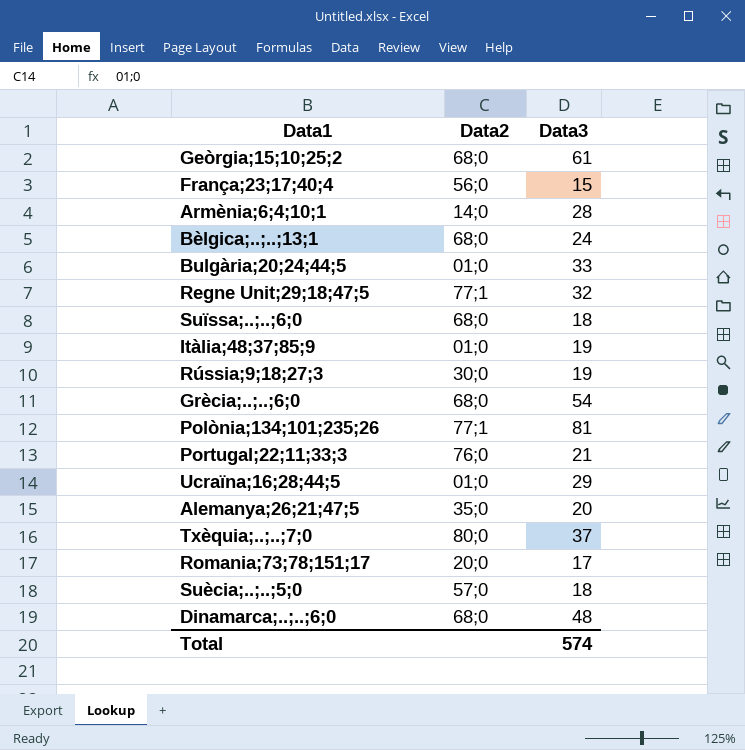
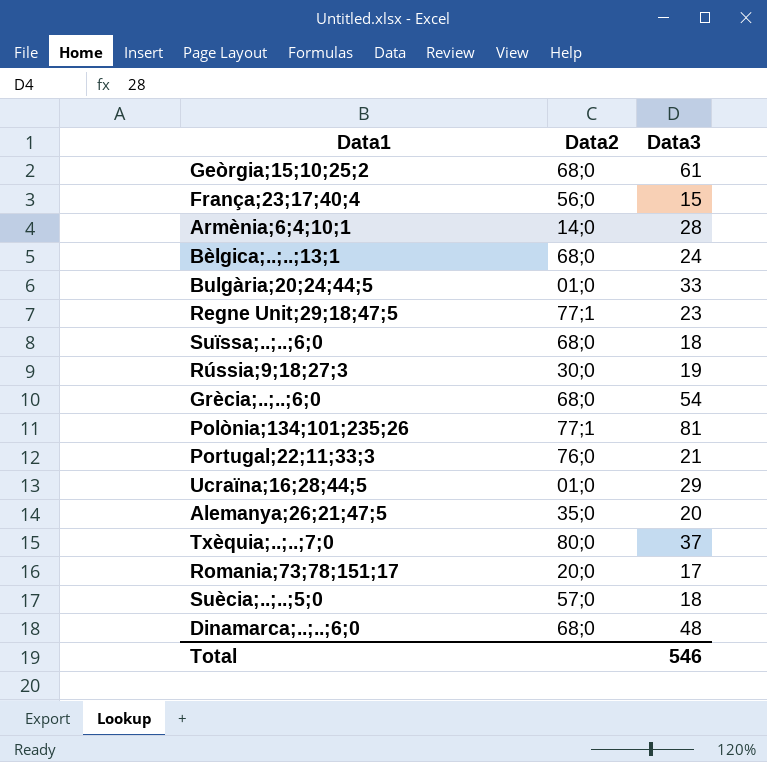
row Itàlia;48;37;85;9: 01;0 | 19 -> none
Regne Unit;29;18;47;5 | Data3: 32 -> 23
Total | Data3: 574 -> 546

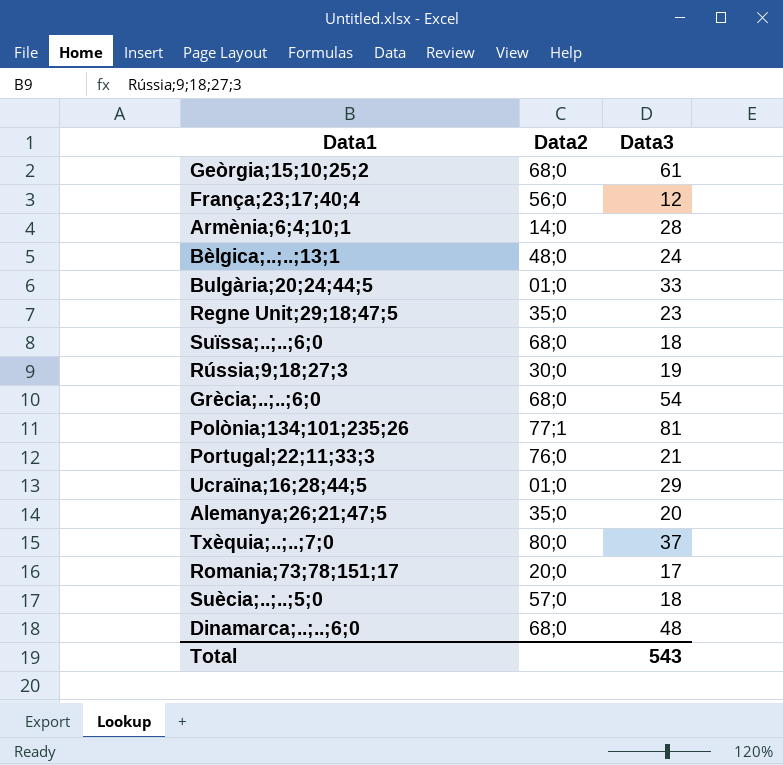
França;23;17;40;4 | Data3: 15 -> 12
Bèlgica;..;..;13;1 | Data2: 68;0 -> 48;0
Regne Unit;29;18;47;5 | Data2: 77;1 -> 35;0
Total | Data3: 546 -> 543

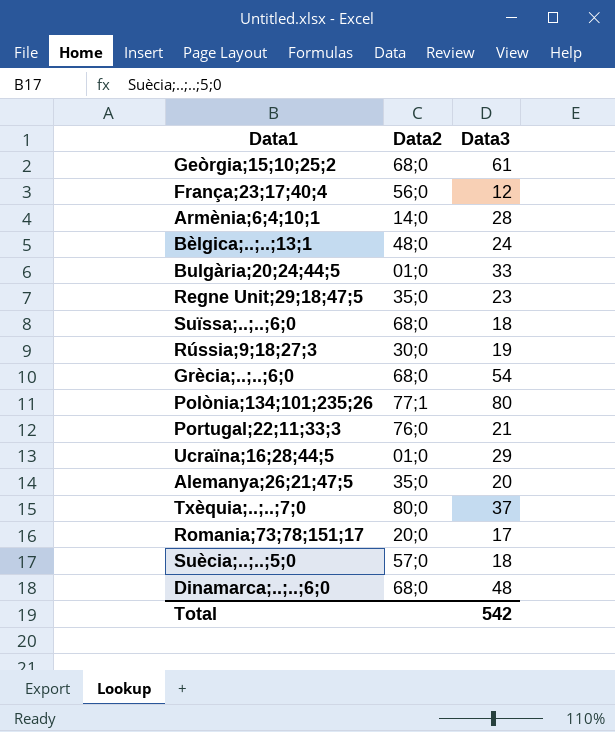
Polònia;134;101;235;26 | Data3: 81 -> 80
Total | Data3: 543 -> 542

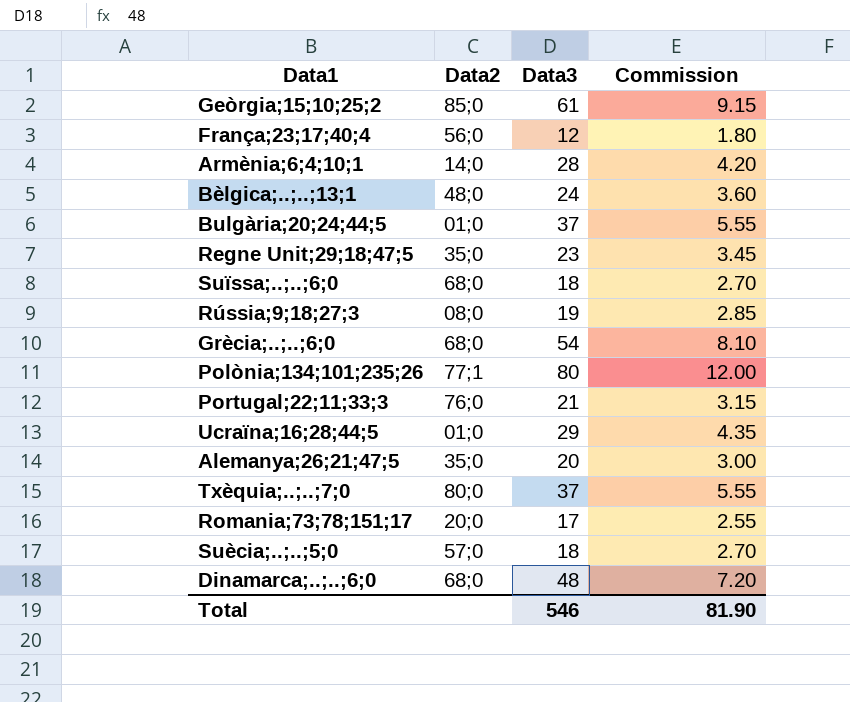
column Commission | formula: none -> [Data3] * 0.15
Geòrgia;15;10;25;2 | Data2: 68;0 -> 85;0
Bulgària;20;24;44;5 | Data3: 33 -> 37
Rússia;9;18;27;3 | Data2: 30;0 -> 08;0
Total | Data3: 542 -> 546

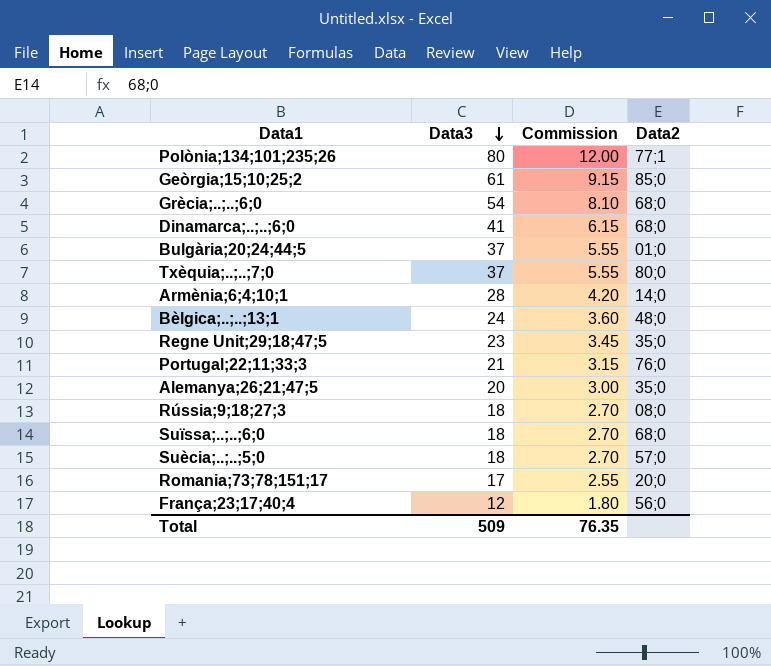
row order: none -> Data3 descending
column Data2 | position: 2 -> 4
row Ucraïna;16;28;44;5: 01;0 | 29 | 4.35 -> none
Dinamarca;..;..;6;0 | Data3: 48 -> 41
Dinamarca;..;..;6;0 | Commission: 7.20 -> 6.15
Rússia;9;18;27;3 | Data3: 19 -> 18
Rússia;9;18;27;3 | Commission: 2.85 -> 2.70
Total | Data3: 546 -> 509
Total | Commission: 81.90 -> 76.35

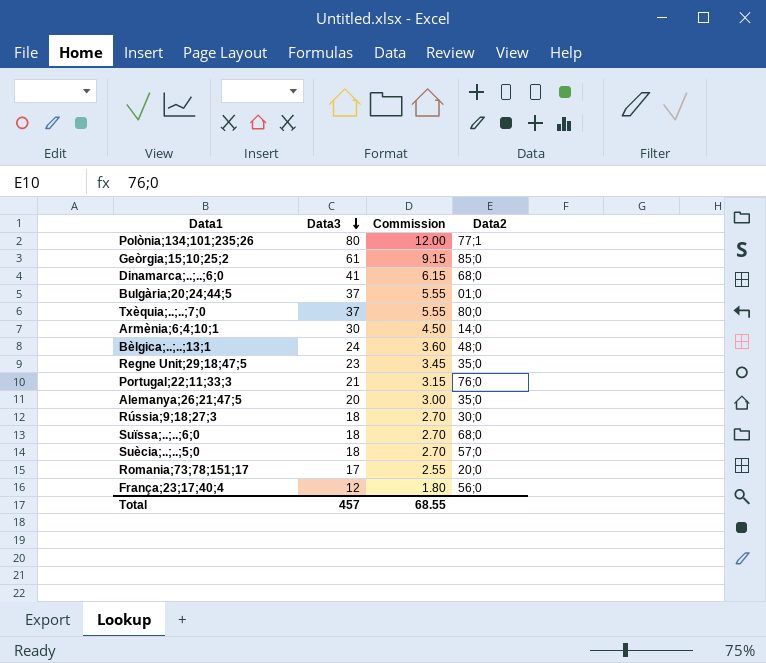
row Grècia;..;..;6;0: 54 | 8.10 | 68;0 -> none
Armènia;6;4;10;1 | Data3: 28 -> 30
Armènia;6;4;10;1 | Commission: 4.20 -> 4.50
Rússia;9;18;27;3 | Data2: 08;0 -> 30;0
Total | Data3: 509 -> 457
Total | Commission: 76.35 -> 68.55

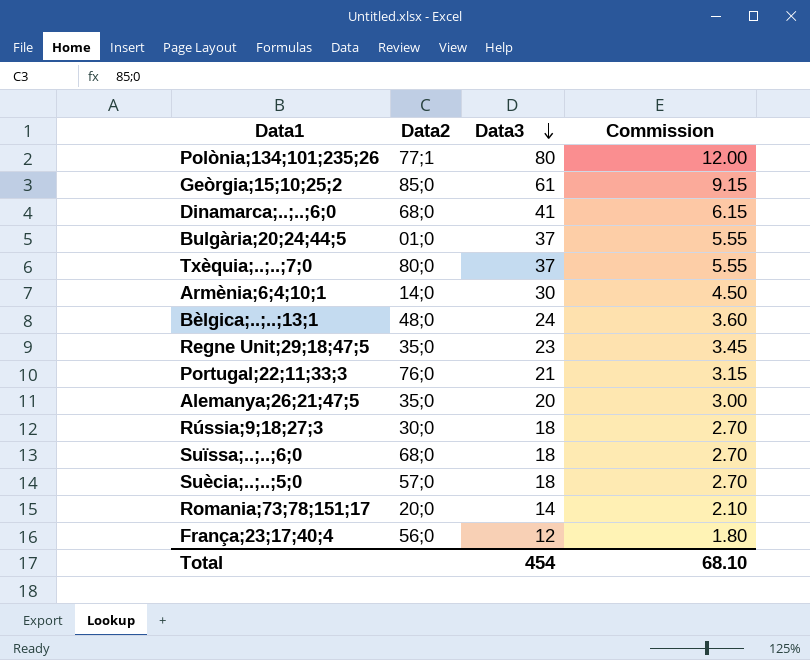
column Data2 | position: 4 -> 2
Romania;73;78;151;17 | Data3: 17 -> 14
Romania;73;78;151;17 | Commission: 2.55 -> 2.10
Total | Data3: 457 -> 454
Total | Commission: 68.55 -> 68.10

